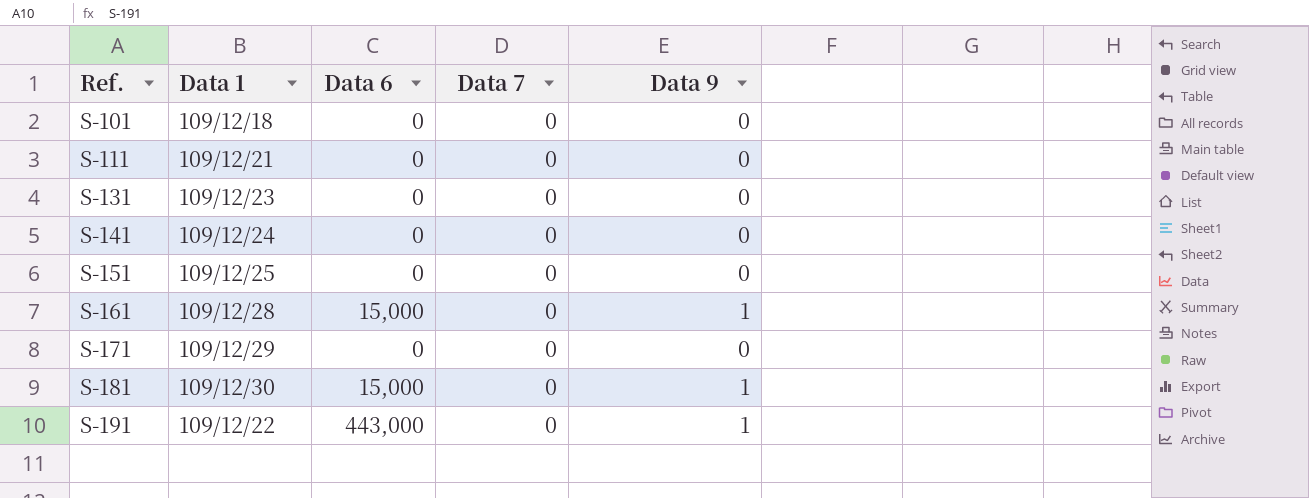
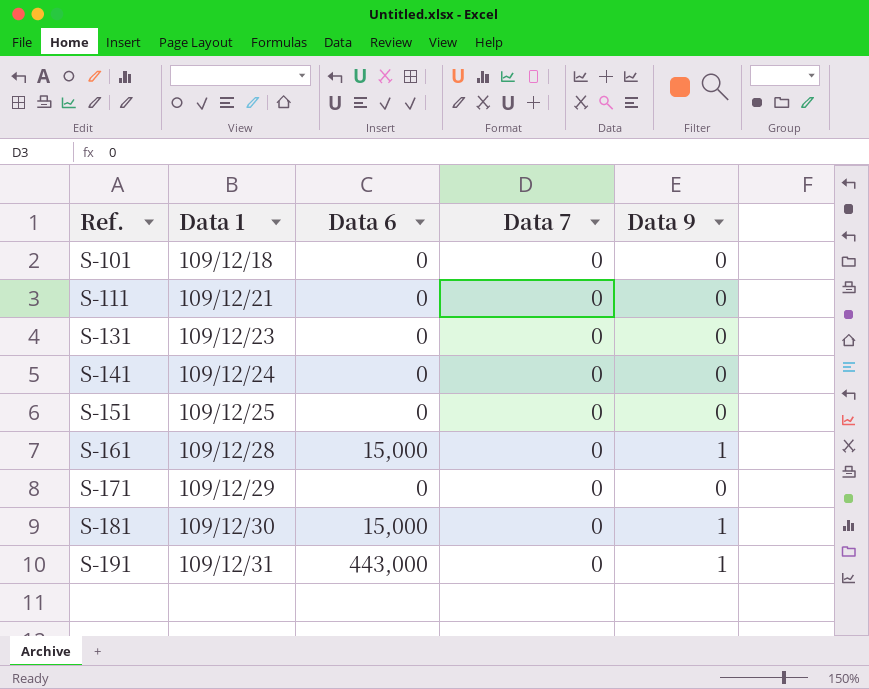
S-191 | Data 1: 109/12/22 -> 109/12/31

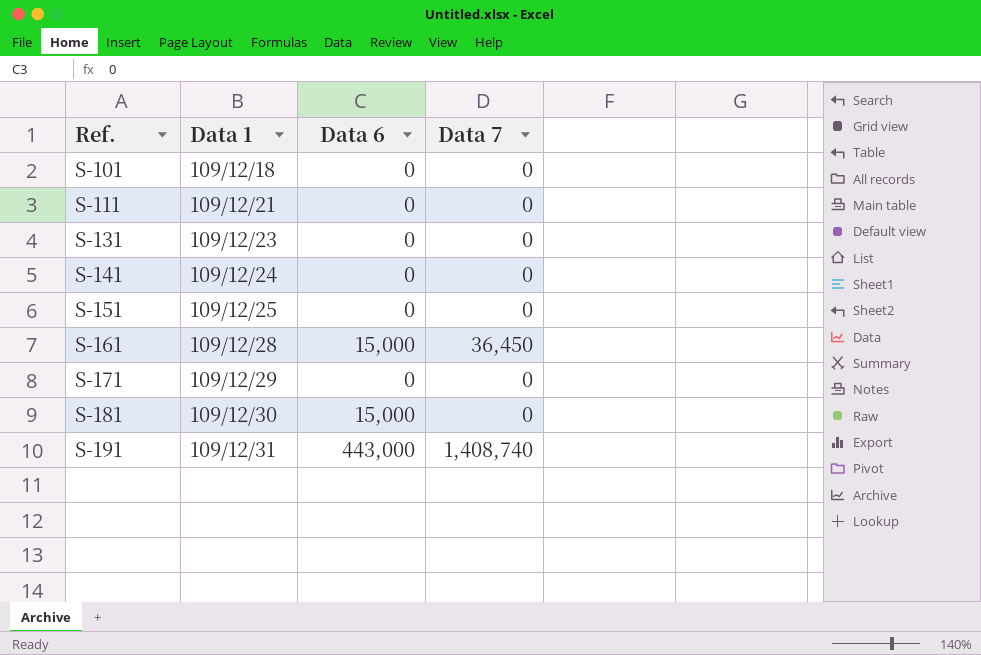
column Data 9 | position: 5 -> none
S-161 | Data 7: 0 -> 36,450
S-191 | Data 7: 0 -> 1,408,740

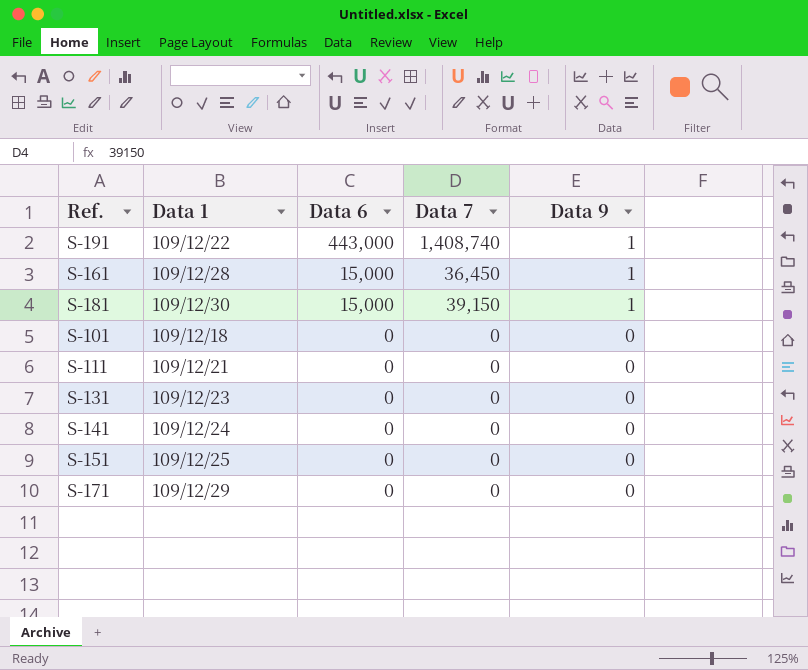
row order: Ref. ascending -> Data 6 descending
column Data 9 | position: none -> 5
S-191 | Data 1: 109/12/31 -> 109/12/22
S-181 | Data 7: 0 -> 39,150

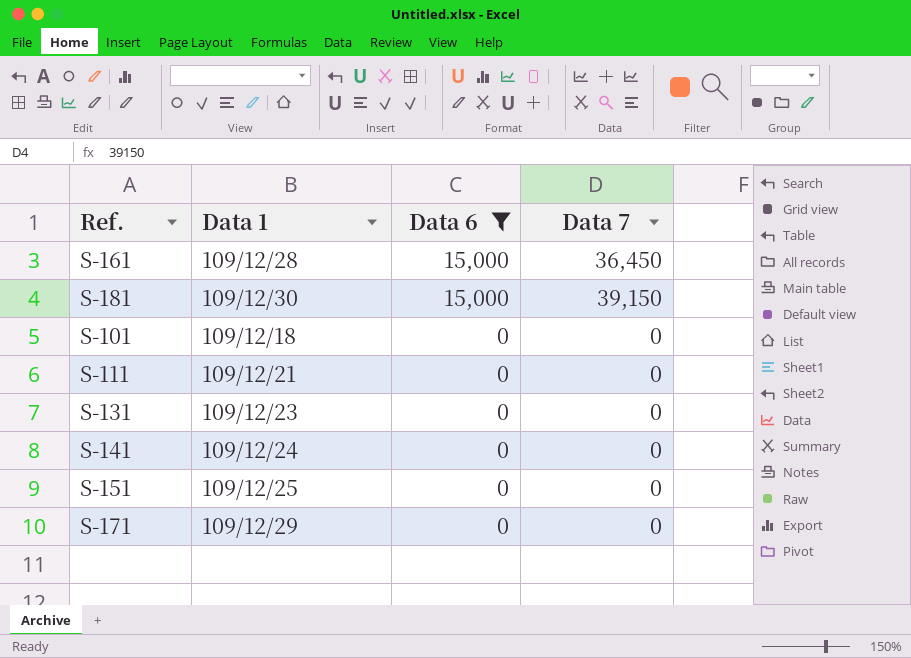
filter: none -> Data 6 != 443,000
column Data 9 | position: 5 -> none

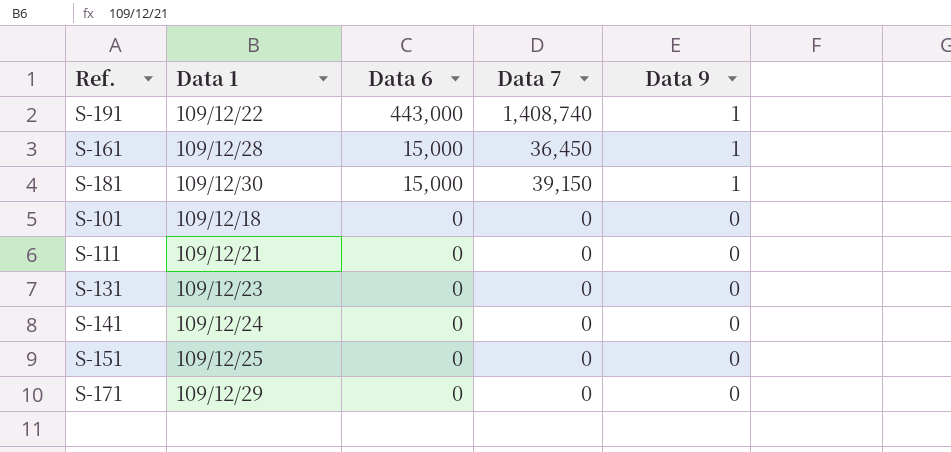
filter: Data 6 != 443,000 -> none
column Data 9 | position: none -> 5

